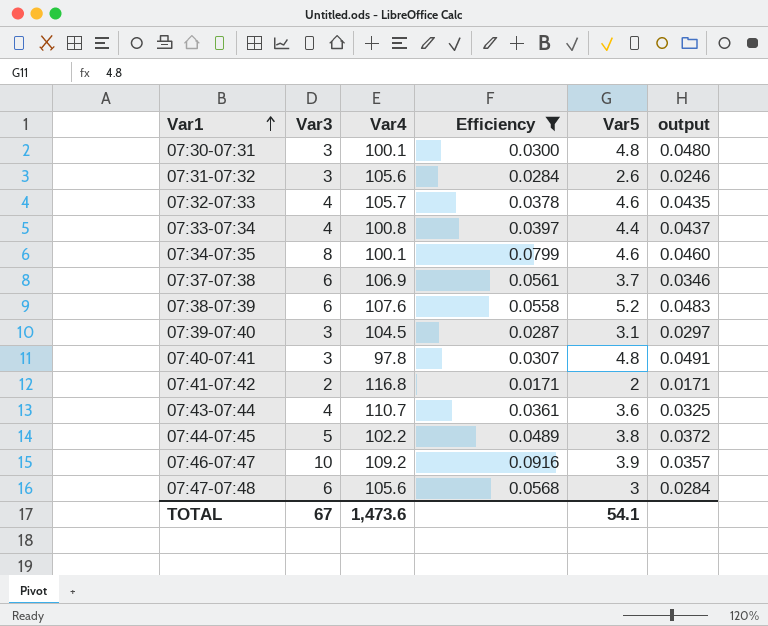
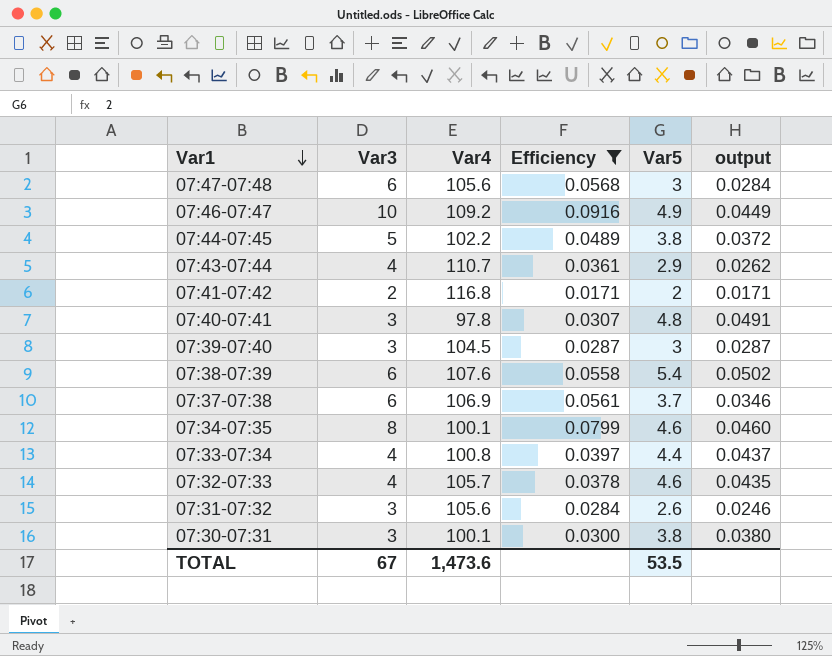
row order: Var1 ascending -> Var1 descending
07:46-07:47 | Var5: 3.9 -> 4.9
07:46-07:47 | output: 0.0357 -> 0.0449
07:43-07:44 | Var5: 3.6 -> 2.9
07:43-07:44 | output: 0.0325 -> 0.0262
07:39-07:40 | Var5: 3.1 -> 3
07:39-07:40 | output: 0.0297 -> 0.0287
07:38-07:39 | Var5: 5.2 -> 5.4
07:38-07:39 | output: 0.0483 -> 0.0502
07:30-07:31 | Var5: 4.8 -> 3.8
07:30-07:31 | output: 0.0480 -> 0.0380
TOTAL | Var5: 54.1 -> 53.5

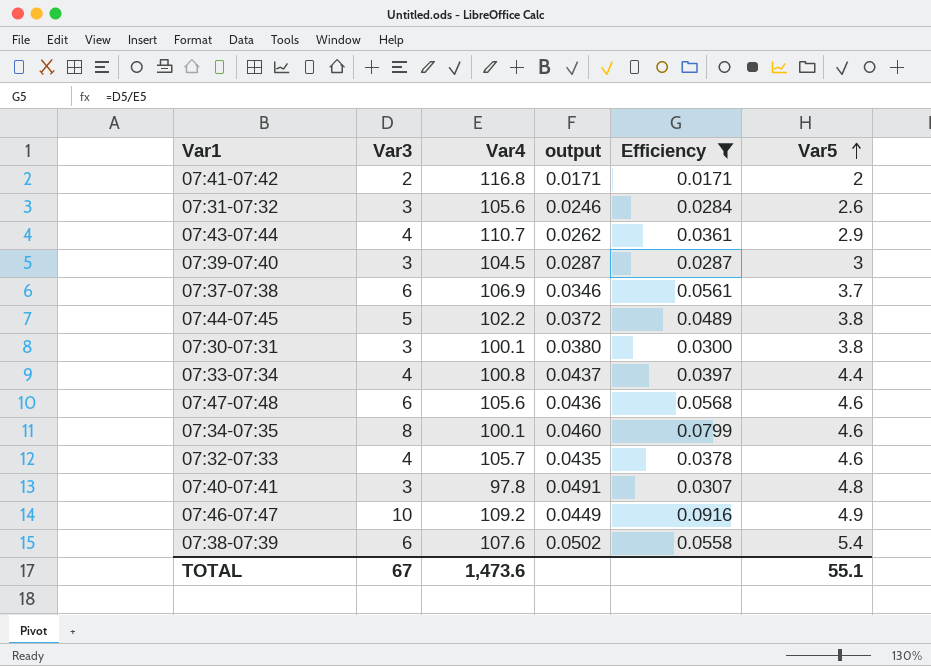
row order: Var1 descending -> Var5 ascending
column output | position: 6 -> 4
07:47-07:48 | output: 0.0284 -> 0.0436
07:47-07:48 | Var5: 3 -> 4.6
TOTAL | Var5: 53.5 -> 55.1

